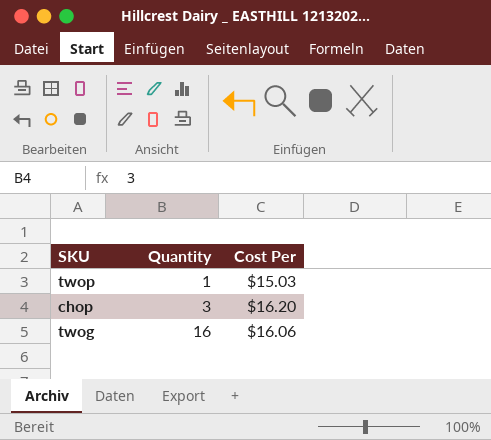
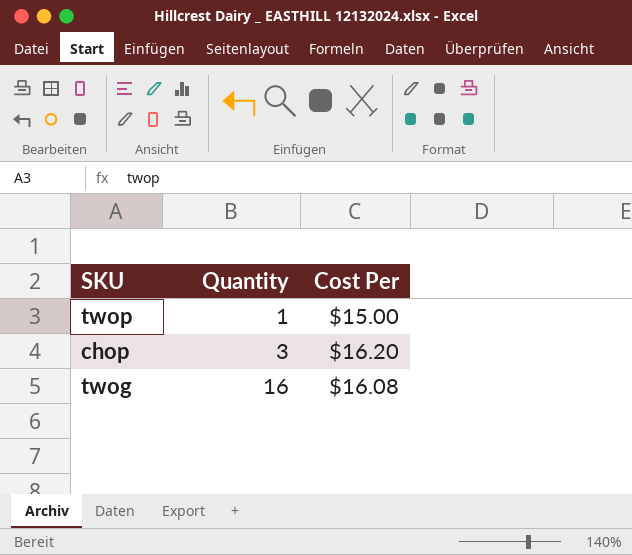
twop | Cost Per: $15.03 -> $15.00
twog | Cost Per: $16.06 -> $16.08

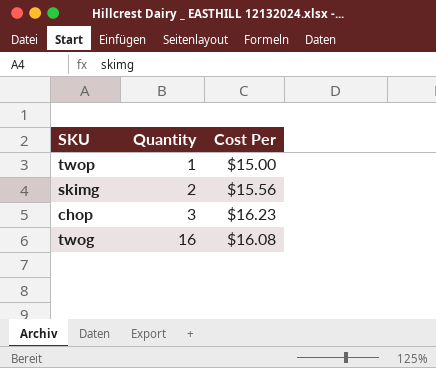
row skimg: none -> 2 | $15.56
chop | Cost Per: $16.20 -> $16.23

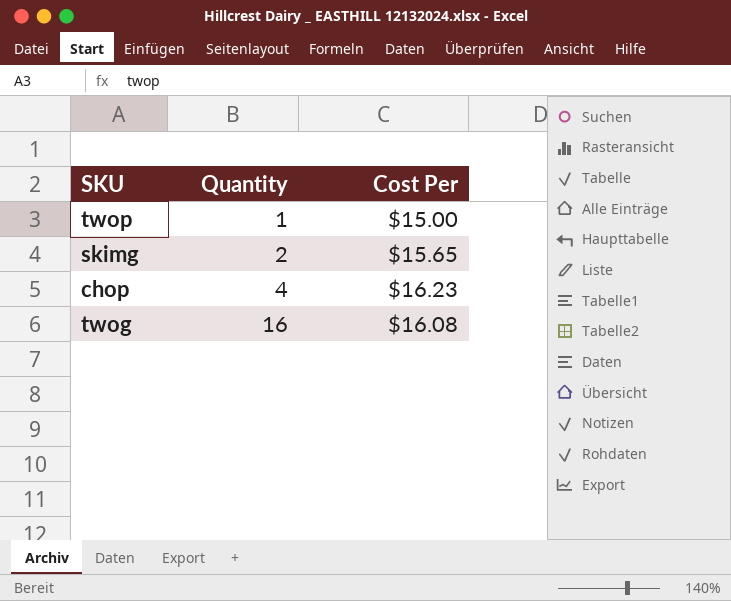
skimg | Cost Per: $15.56 -> $15.65
chop | Quantity: 3 -> 4

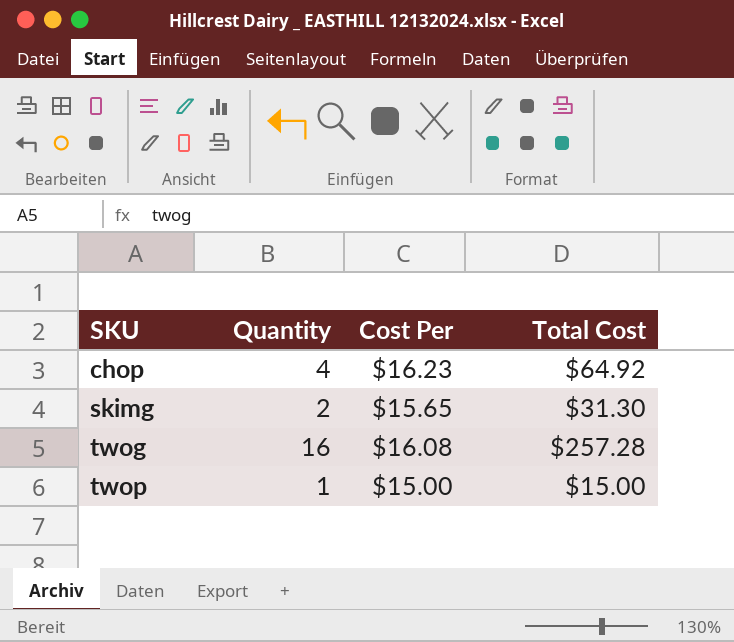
row order: Quantity ascending -> SKU ascending
column Total Cost | formula: none -> [Quantity] * [Cost Per]

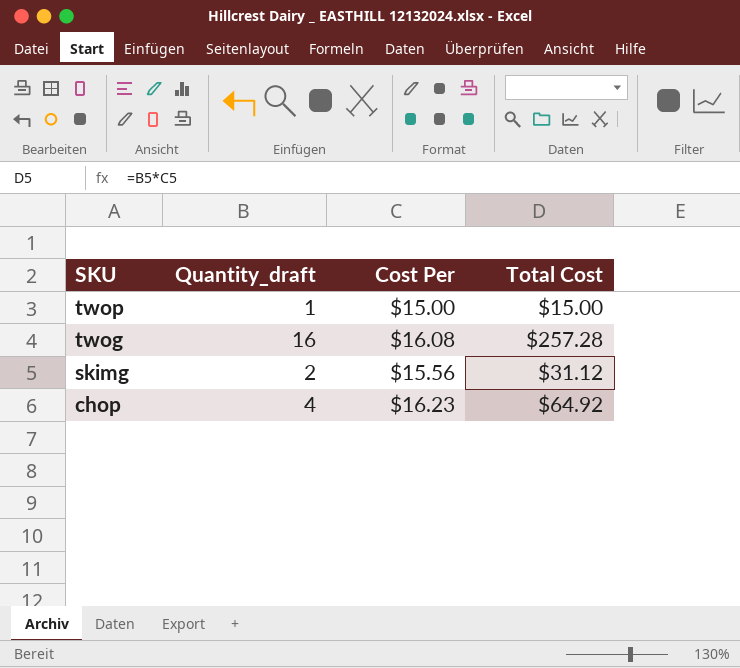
row order: SKU ascending -> SKU descending
column name: Quantity -> Quantity_draft
skimg | Cost Per: $15.65 -> $15.56
skimg | Total Cost: $31.30 -> $31.12

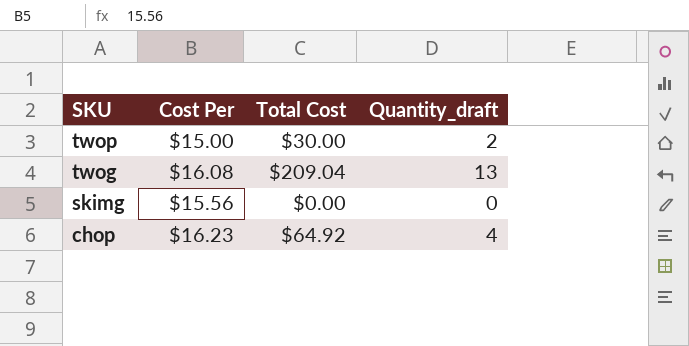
column Quantity_draft | position: 2 -> 4
twop | Total Cost: $15.00 -> $30.00
twop | Quantity_draft: 1 -> 2
twog | Total Cost: $257.28 -> $209.04
twog | Quantity_draft: 16 -> 13
skimg | Total Cost: $31.12 -> $0.00
skimg | Quantity_draft: 2 -> 0

